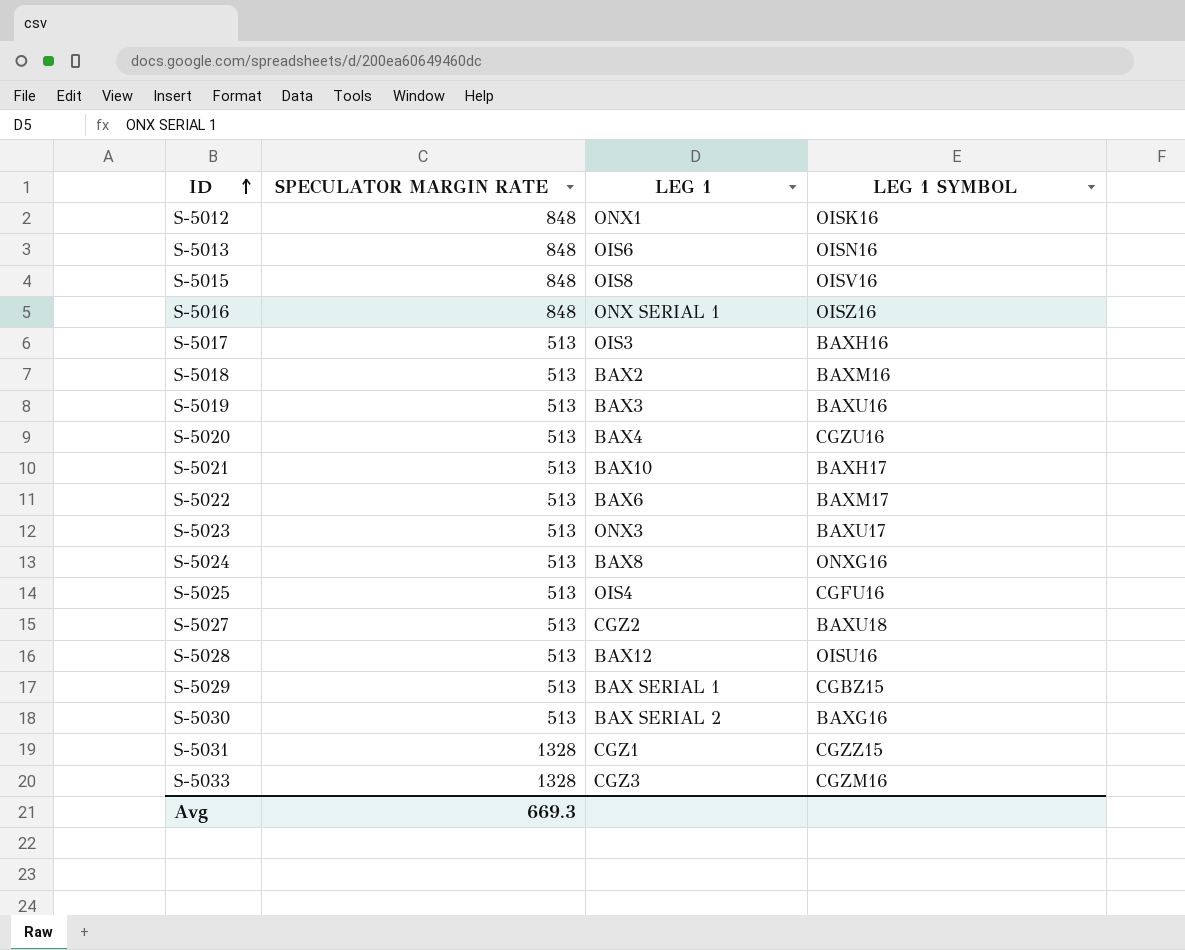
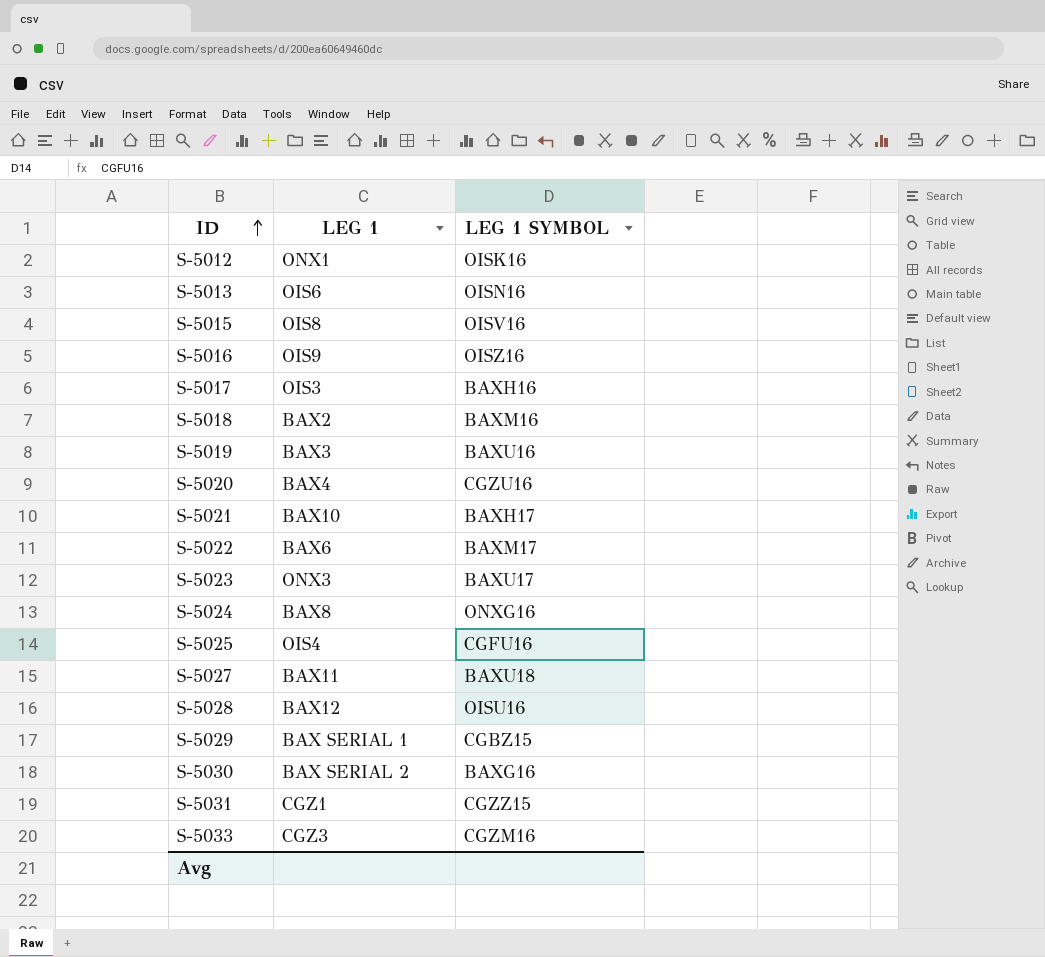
column SPECULATOR MARGIN RATE | position: 2 -> none
S-5016 | LEG 1: ONX SERIAL 1 -> OIS9
S-5027 | LEG 1: CGZ2 -> BAX11

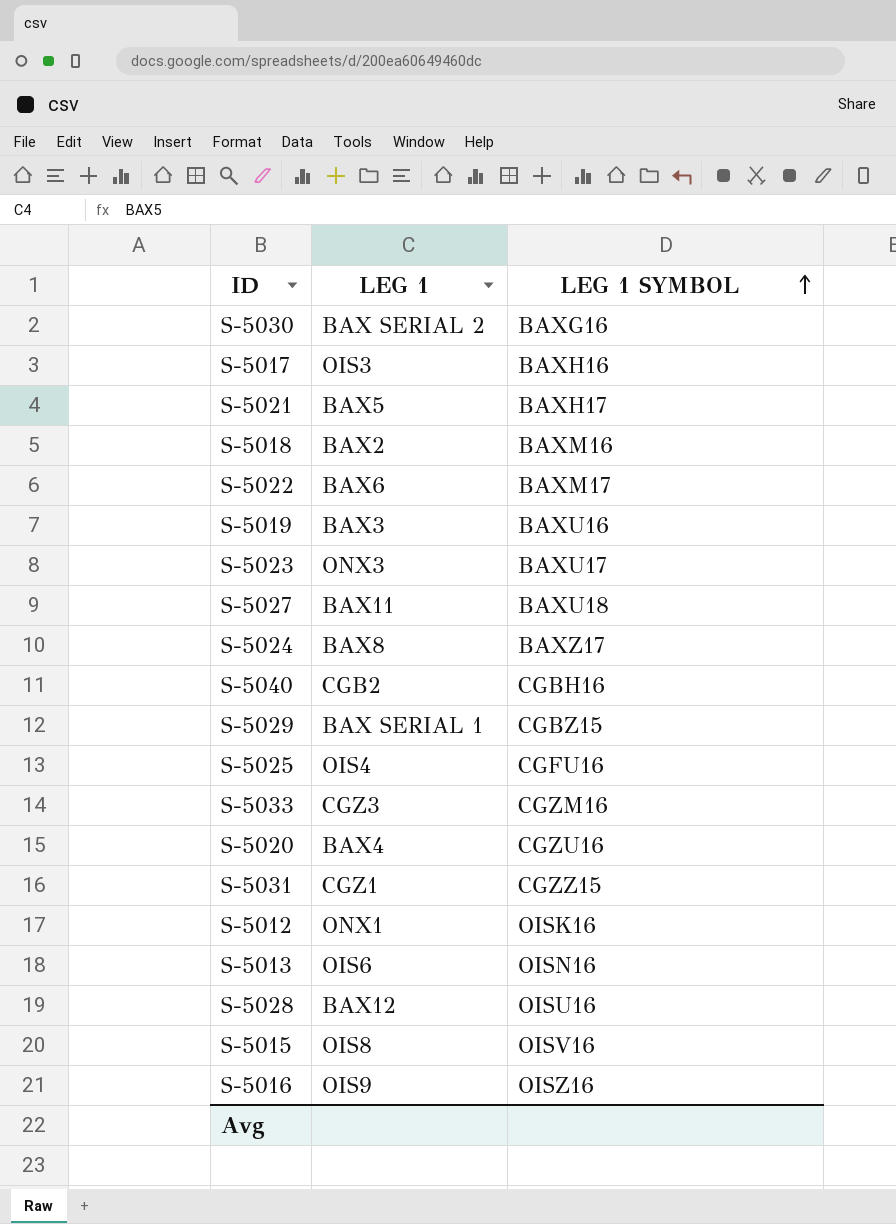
row order: ID ascending -> LEG 1 SYMBOL ascending
S-5021 | LEG 1: BAX10 -> BAX5
S-5024 | LEG 1 SYMBOL: ONXG16 -> BAXZ17
row S-5040: none -> CGB2 | CGBH16

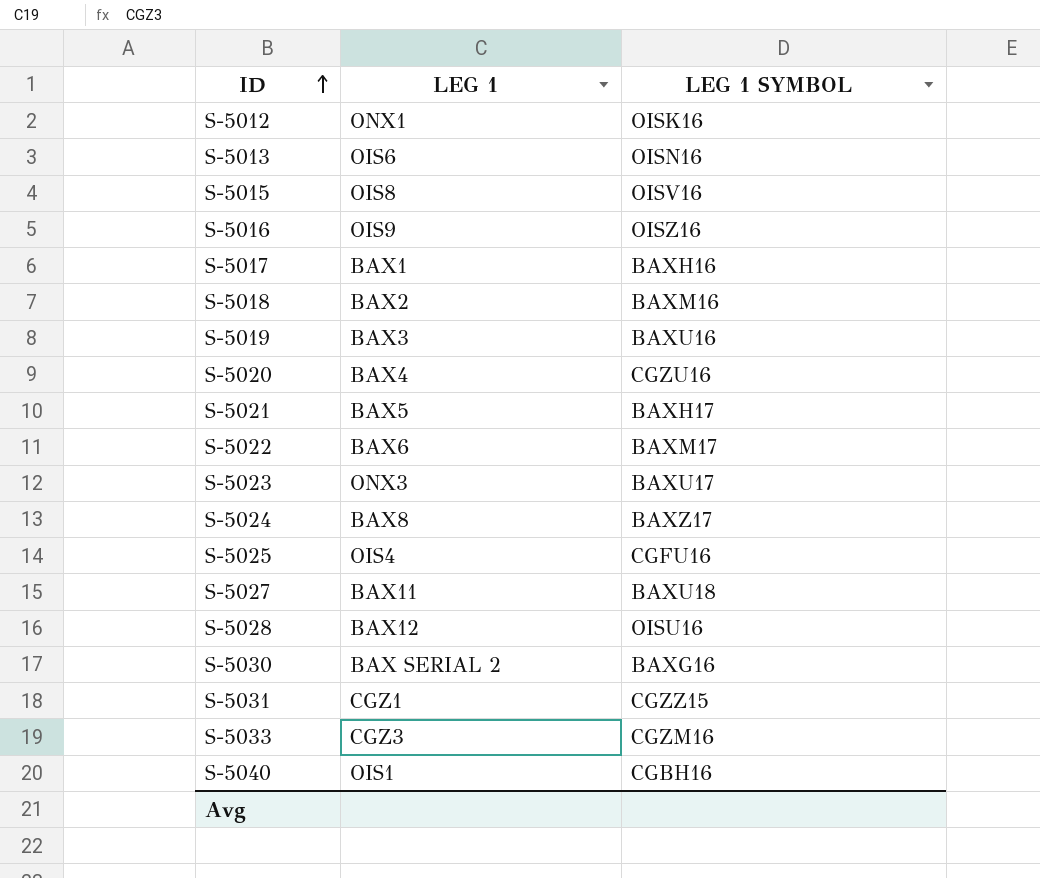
row order: LEG 1 SYMBOL ascending -> ID ascending
row S-5029: BAX SERIAL 1 | CGBZ15 -> none
S-5017 | LEG 1: OIS3 -> BAX1
S-5040 | LEG 1: CGB2 -> OIS1

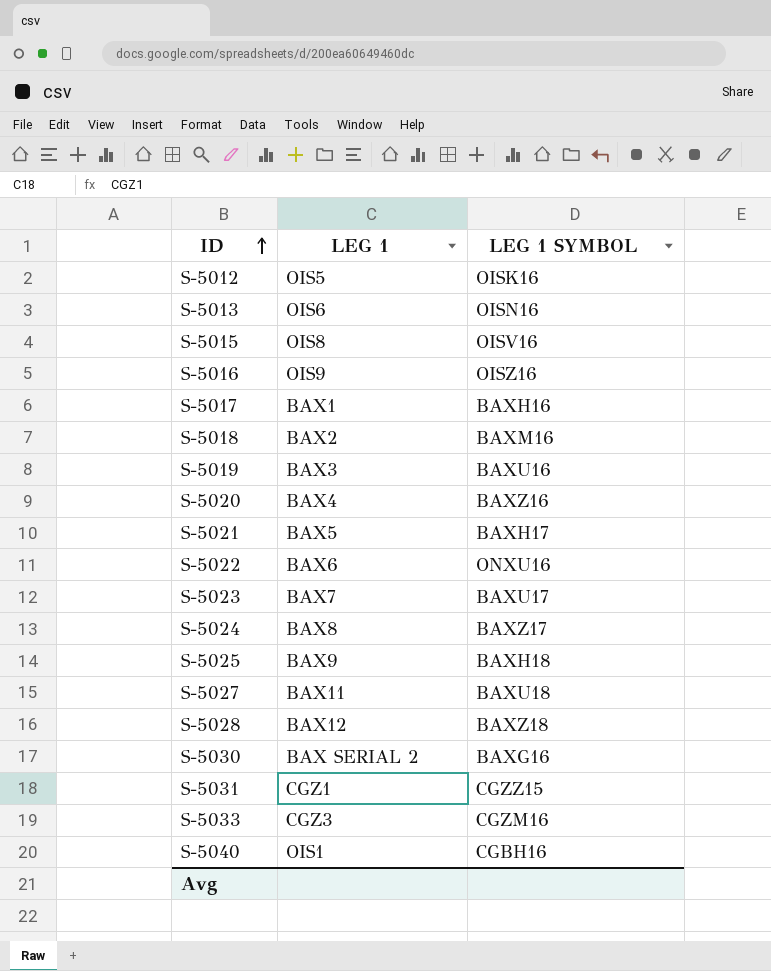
S-5012 | LEG 1: ONX1 -> OIS5
S-5020 | LEG 1 SYMBOL: CGZU16 -> BAXZ16
S-5022 | LEG 1 SYMBOL: BAXM17 -> ONXU16
S-5023 | LEG 1: ONX3 -> BAX7
S-5025 | LEG 1: OIS4 -> BAX9
S-5025 | LEG 1 SYMBOL: CGFU16 -> BAXH18
S-5028 | LEG 1 SYMBOL: OISU16 -> BAXZ18

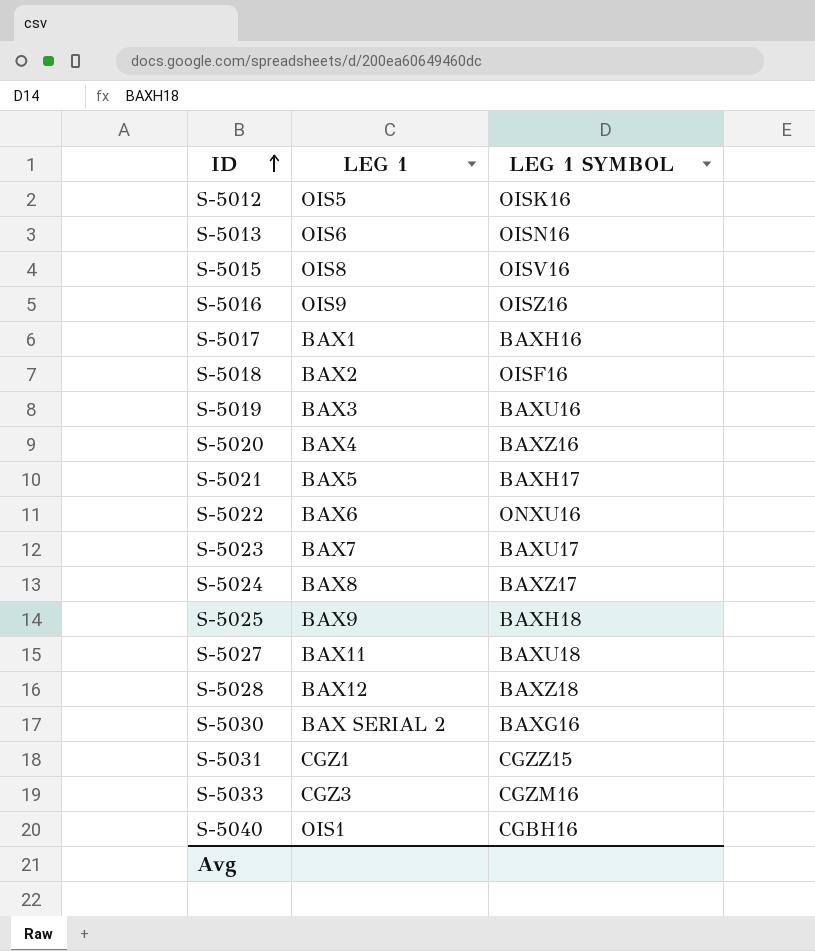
S-5018 | LEG 1 SYMBOL: BAXM16 -> OISF16

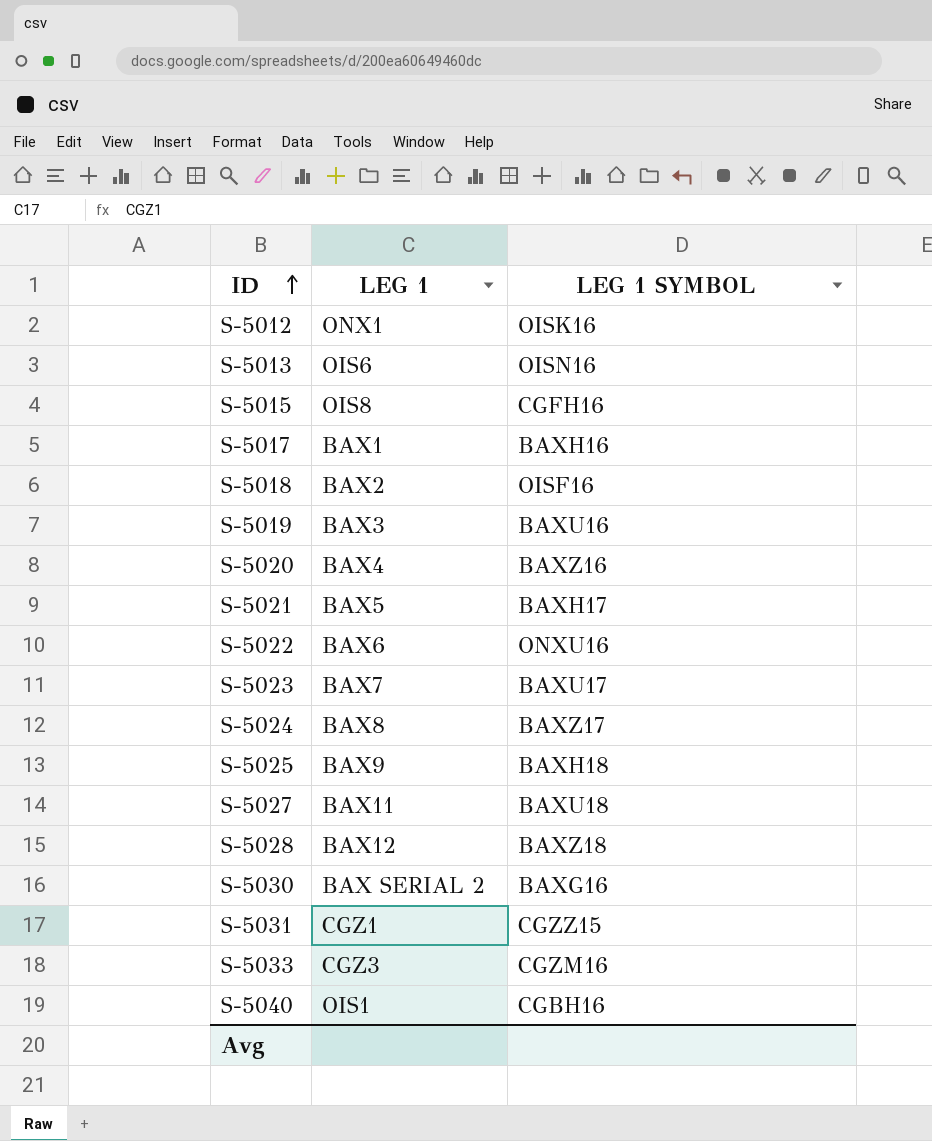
row S-5016: OIS9 | OISZ16 -> none
S-5012 | LEG 1: OIS5 -> ONX1
S-5015 | LEG 1 SYMBOL: OISV16 -> CGFH16

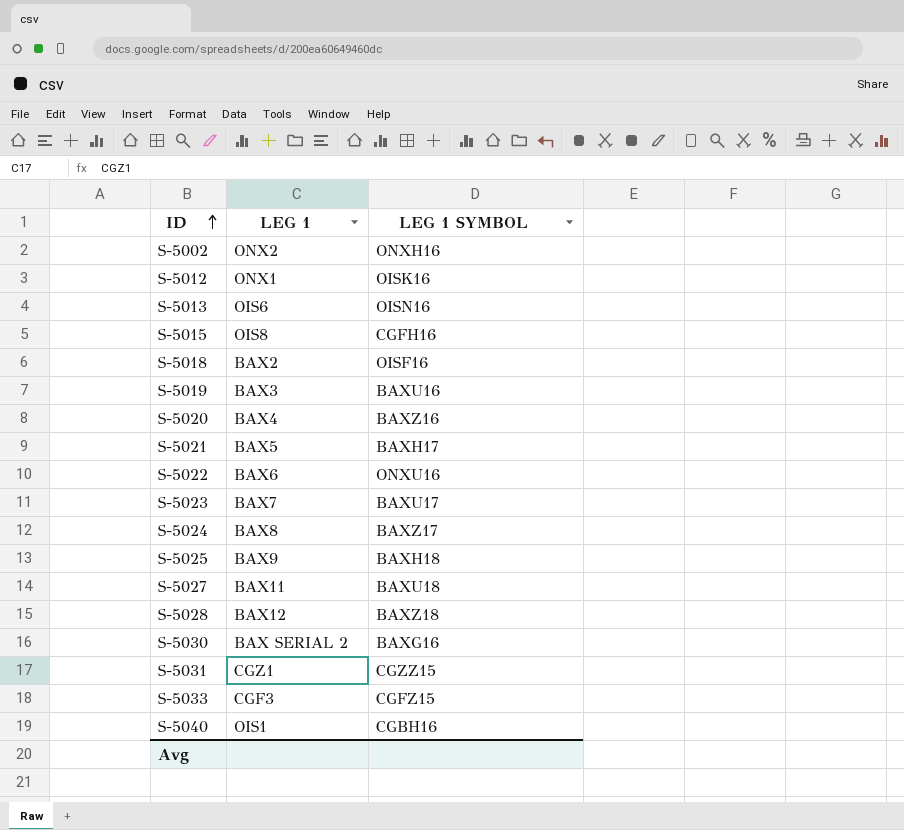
row S-5017: BAX1 | BAXH16 -> none
row S-5002: none -> ONX2 | ONXH16
S-5033 | LEG 1: CGZ3 -> CGF3
S-5033 | LEG 1 SYMBOL: CGZM16 -> CGFZ15

